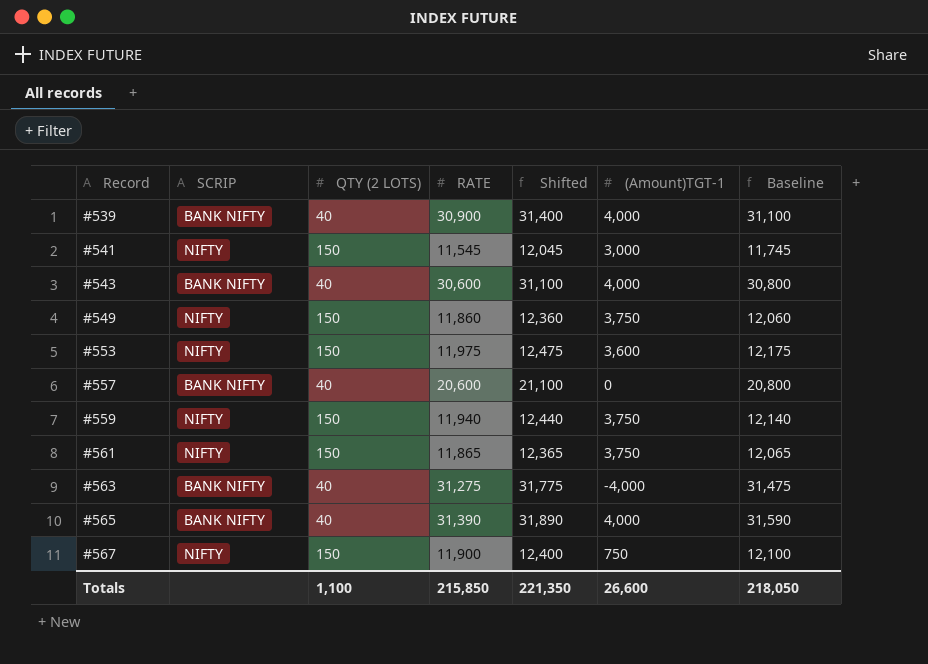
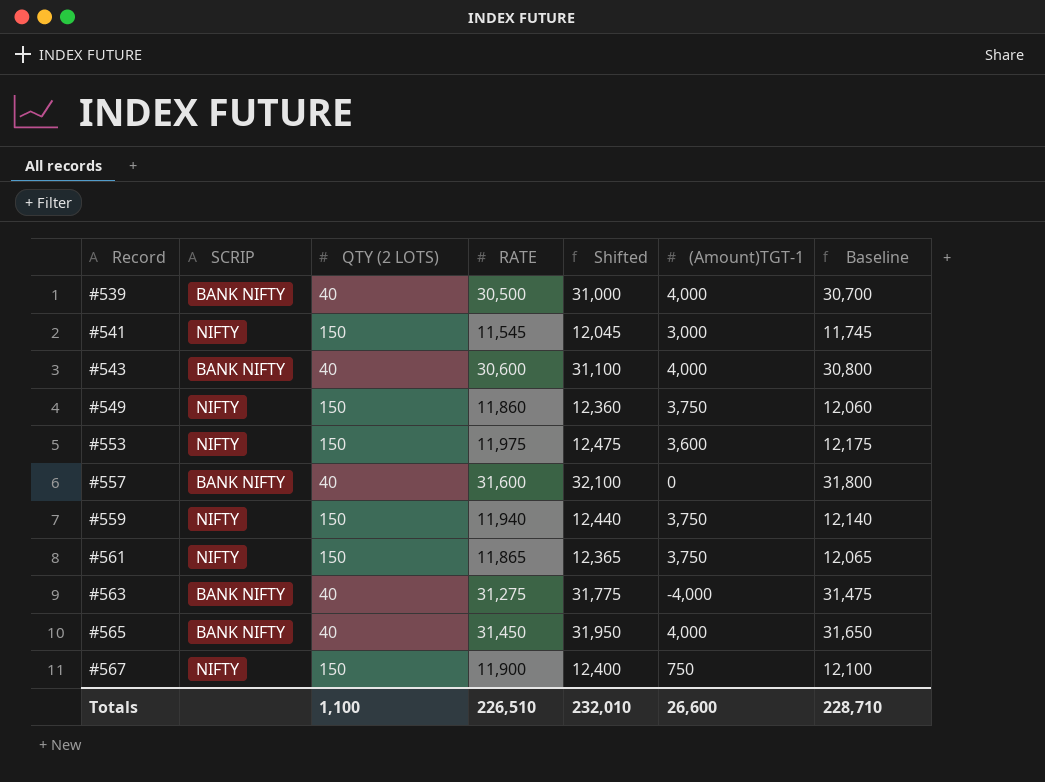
#539 | RATE: 30,900 -> 30,500
#539 | Shifted: 31,400 -> 31,000
#539 | Baseline: 31,100 -> 30,700
#557 | RATE: 20,600 -> 31,600
#557 | Shifted: 21,100 -> 32,100
#557 | Baseline: 20,800 -> 31,800
#565 | RATE: 31,390 -> 31,450
#565 | Shifted: 31,890 -> 31,950
#565 | Baseline: 31,590 -> 31,650
Totals | RATE: 215,850 -> 226,510
Totals | Shifted: 221,350 -> 232,010
Totals | Baseline: 218,050 -> 228,710

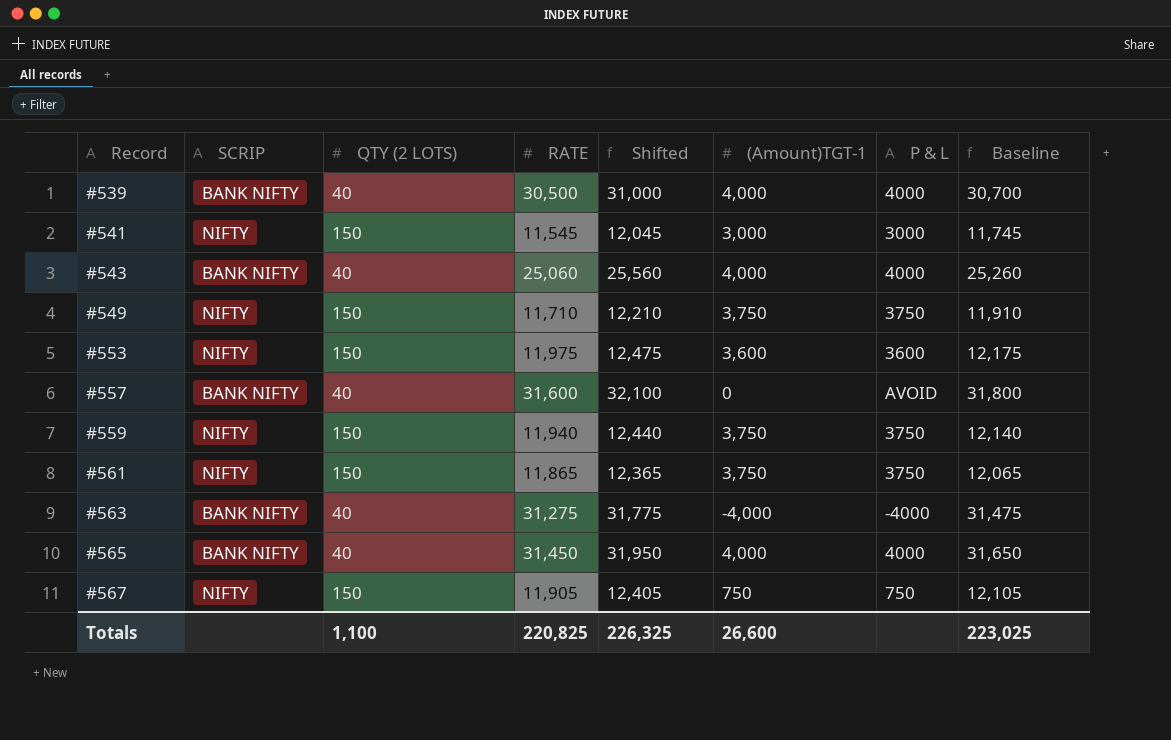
column P & L | position: none -> 7
#543 | RATE: 30,600 -> 25,060
#543 | Shifted: 31,100 -> 25,560
#543 | Baseline: 30,800 -> 25,260
#549 | RATE: 11,860 -> 11,710
#549 | Shifted: 12,360 -> 12,210
#549 | Baseline: 12,060 -> 11,910
#567 | RATE: 11,900 -> 11,905
#567 | Shifted: 12,400 -> 12,405
#567 | Baseline: 12,100 -> 12,105
Totals | RATE: 226,510 -> 220,825
Totals | Shifted: 232,010 -> 226,325
Totals | Baseline: 228,710 -> 223,025

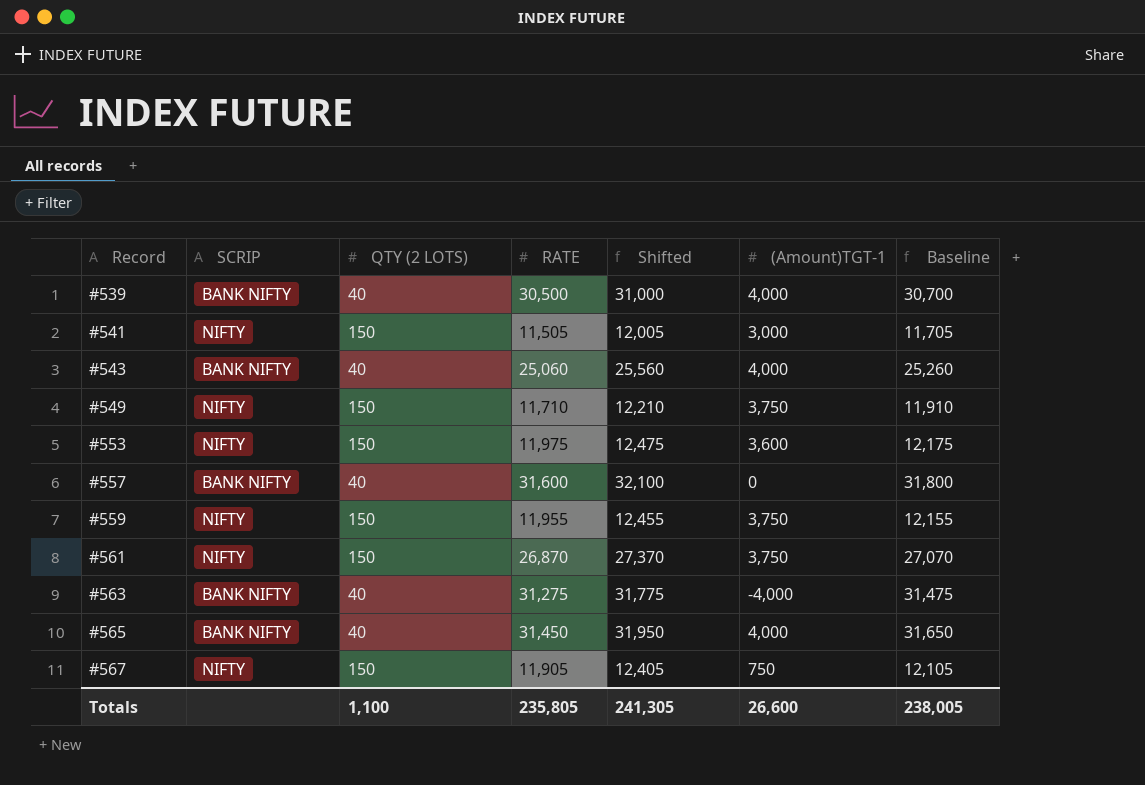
column P & L | position: 7 -> none
#541 | RATE: 11,545 -> 11,505
#541 | Shifted: 12,045 -> 12,005
#541 | Baseline: 11,745 -> 11,705
#559 | RATE: 11,940 -> 11,955
#559 | Shifted: 12,440 -> 12,455
#559 | Baseline: 12,140 -> 12,155
#561 | RATE: 11,865 -> 26,870
#561 | Shifted: 12,365 -> 27,370
#561 | Baseline: 12,065 -> 27,070
Totals | RATE: 220,825 -> 235,805
Totals | Shifted: 226,325 -> 241,305
Totals | Baseline: 223,025 -> 238,005

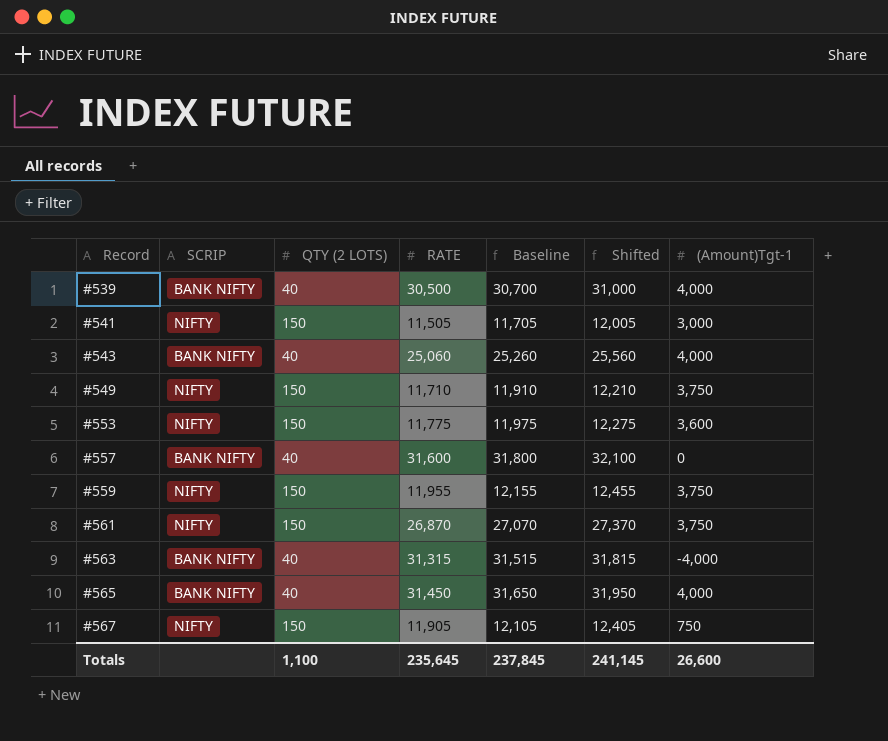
column Baseline | position: 7 -> 5
column name: (Amount)TGT-1 -> (Amount)Tgt-1
#553 | RATE: 11,975 -> 11,775
#553 | Baseline: 12,175 -> 11,975
#553 | Shifted: 12,475 -> 12,275
#563 | RATE: 31,275 -> 31,315
#563 | Baseline: 31,475 -> 31,515
#563 | Shifted: 31,775 -> 31,815
Totals | RATE: 235,805 -> 235,645
Totals | Baseline: 238,005 -> 237,845
Totals | Shifted: 241,305 -> 241,145

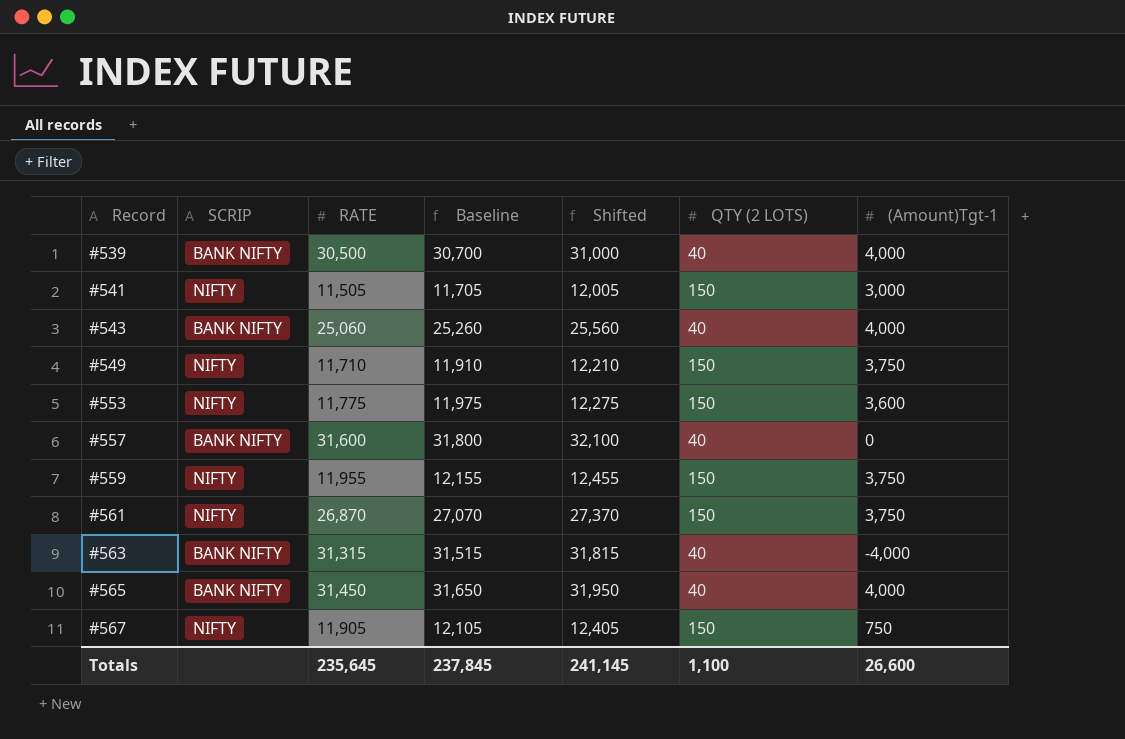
column QTY (2 LOTS) | position: 3 -> 6

